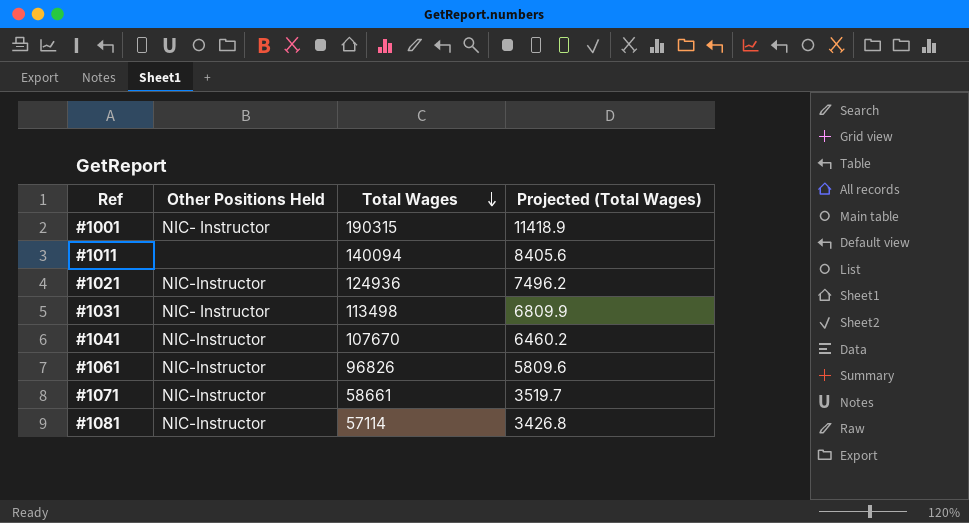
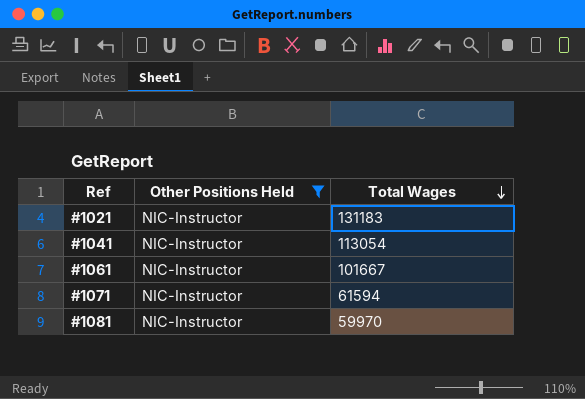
filter: none -> Other Positions Held = NIC-Instructor
column Projected (Total Wages) | formula: [Total Wages] * 0.06 -> none
#1021 | Total Wages: 124936 -> 131183
#1041 | Total Wages: 107670 -> 113054
#1061 | Total Wages: 96826 -> 101667
#1071 | Total Wages: 58661 -> 61594
#1081 | Total Wages: 57114 -> 59970

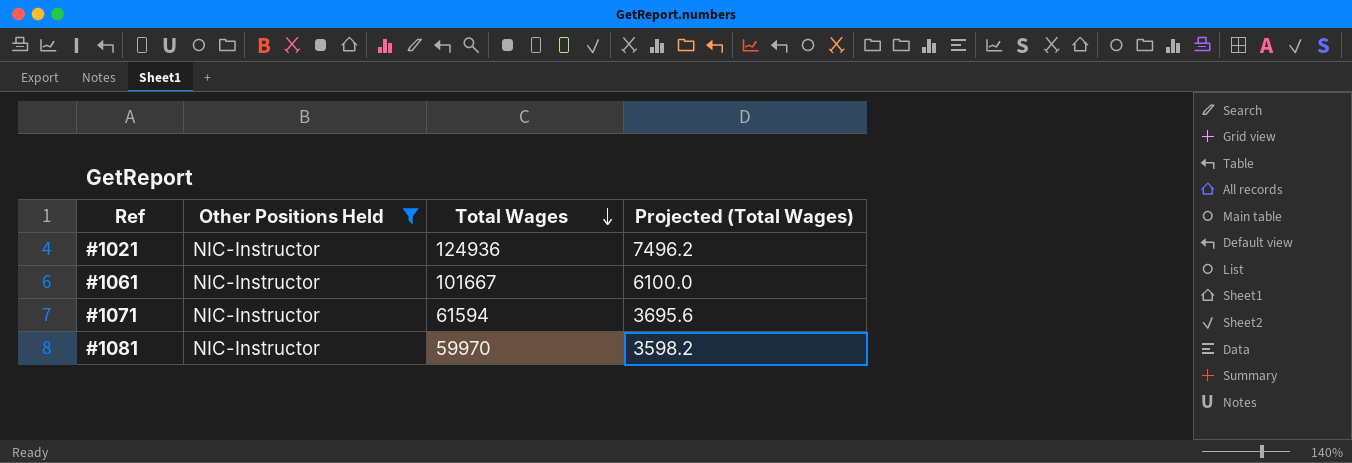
column Projected (Total Wages) | formula: none -> [Total Wages] * 0.06
row #1041: NIC-Instructor | 113054 -> none
#1021 | Total Wages: 131183 -> 124936

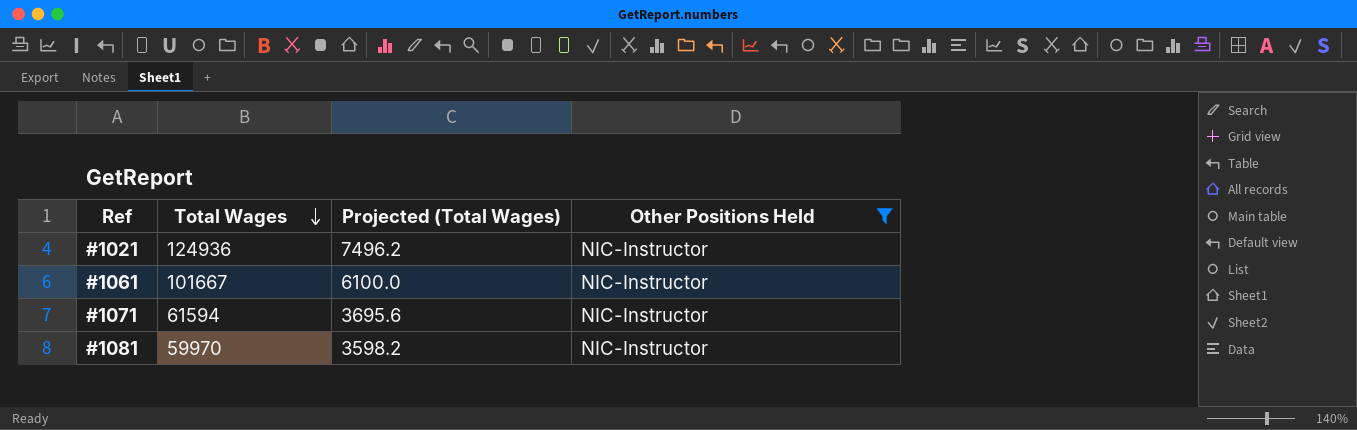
column Other Positions Held | position: 2 -> 4

